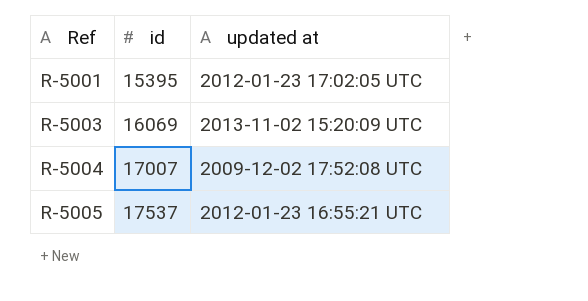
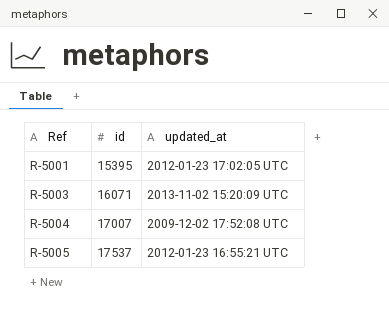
column name: updated at -> updated_at
R-5003 | id: 16069 -> 16071

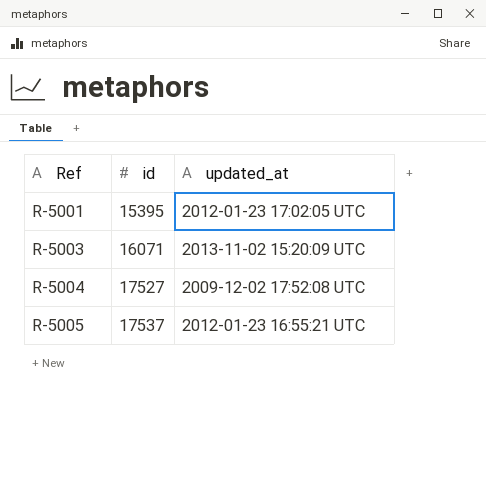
R-5004 | id: 17007 -> 17527

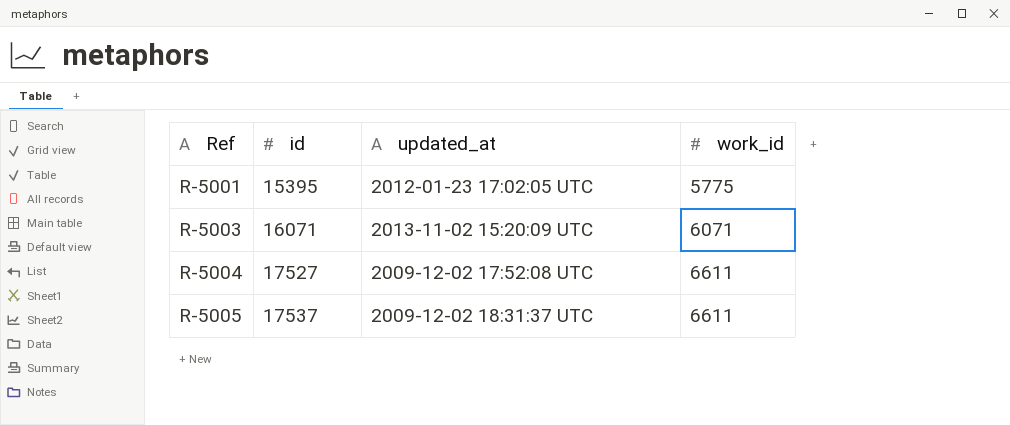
column work_id | position: none -> 4
R-5005 | updated_at: 2012-01-23 16:55:21 UTC -> 2009-12-02 18:31:37 UTC

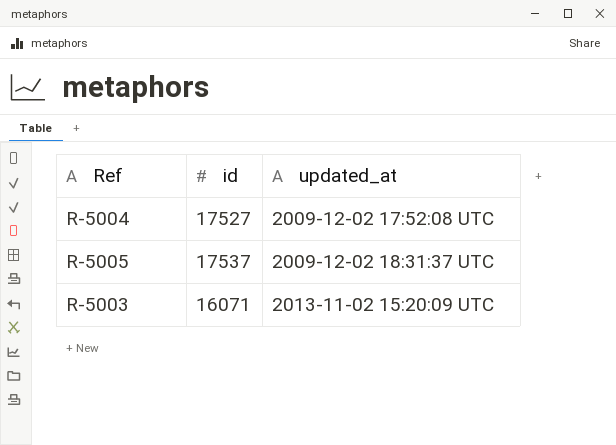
row order: Ref ascending -> updated_at ascending
column work_id | position: 4 -> none
row R-5001: 15395 | 2012-01-23 17:02:05 UTC | 5775 -> none

